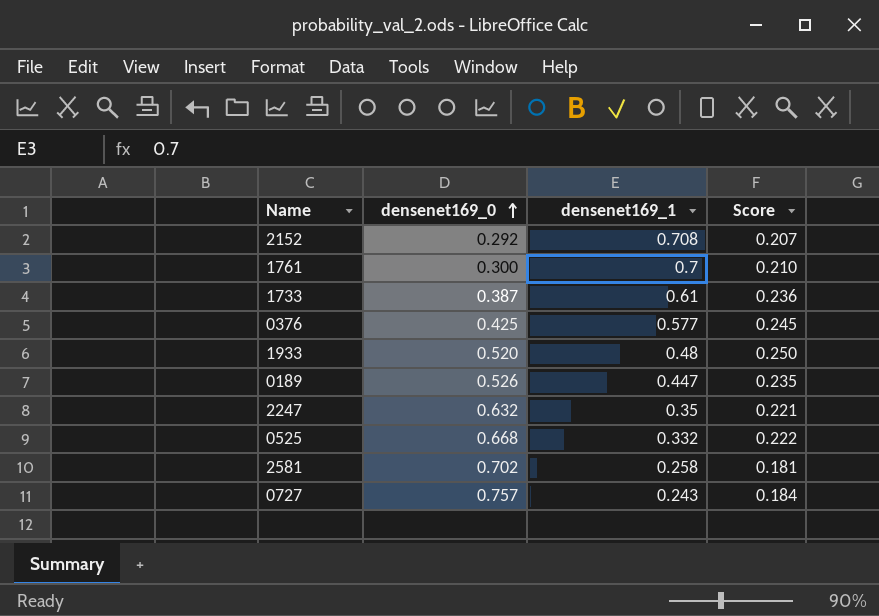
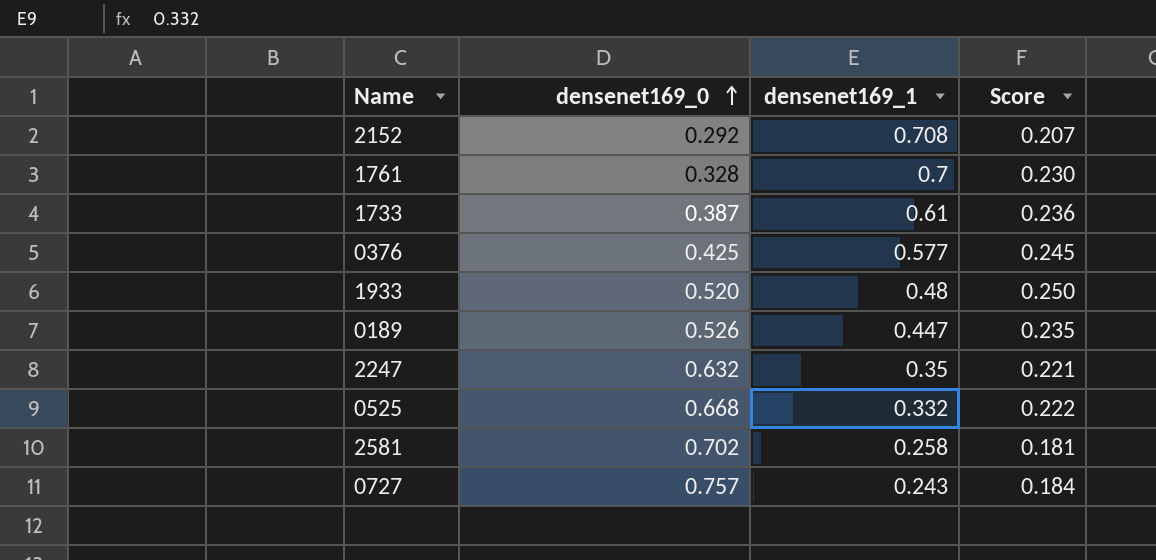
1761 | densenet169_0: 0.300 -> 0.328
1761 | Score: 0.210 -> 0.230

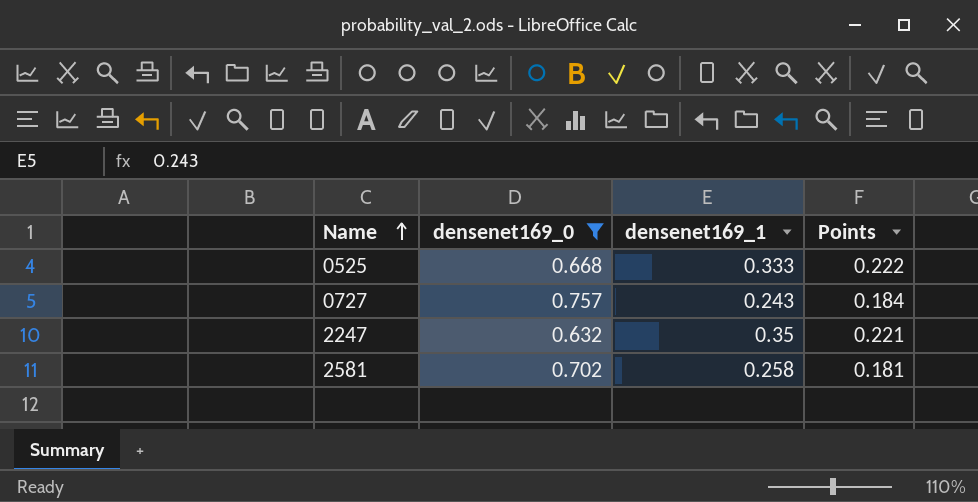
filter: none -> densenet169_0 >= 0.632
row order: densenet169_0 ascending -> Name ascending
column name: Score -> Points
0525 | densenet169_1: 0.332 -> 0.333

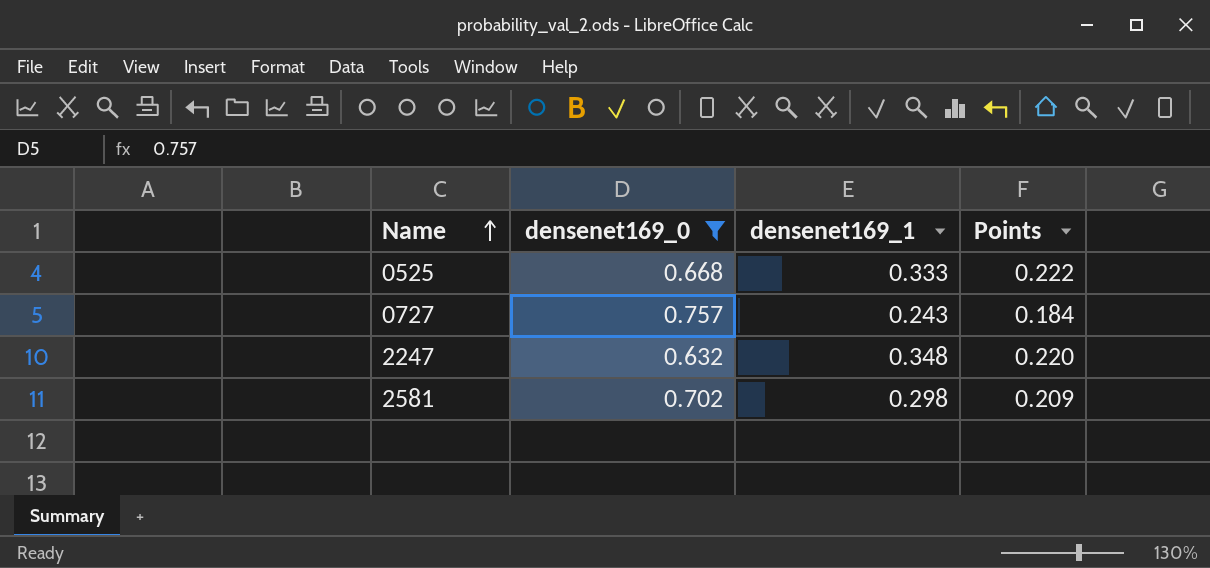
2247 | densenet169_1: 0.35 -> 0.348
2247 | Points: 0.221 -> 0.220
2581 | densenet169_1: 0.258 -> 0.298
2581 | Points: 0.181 -> 0.209

